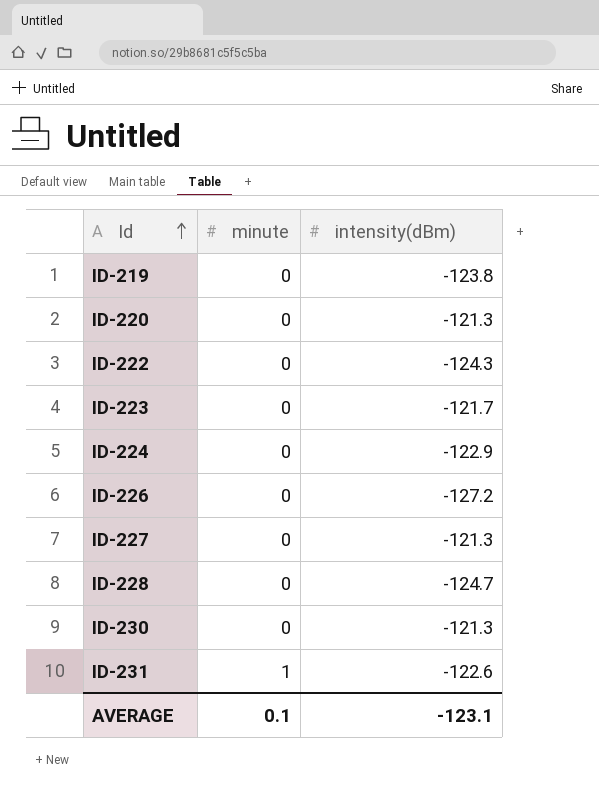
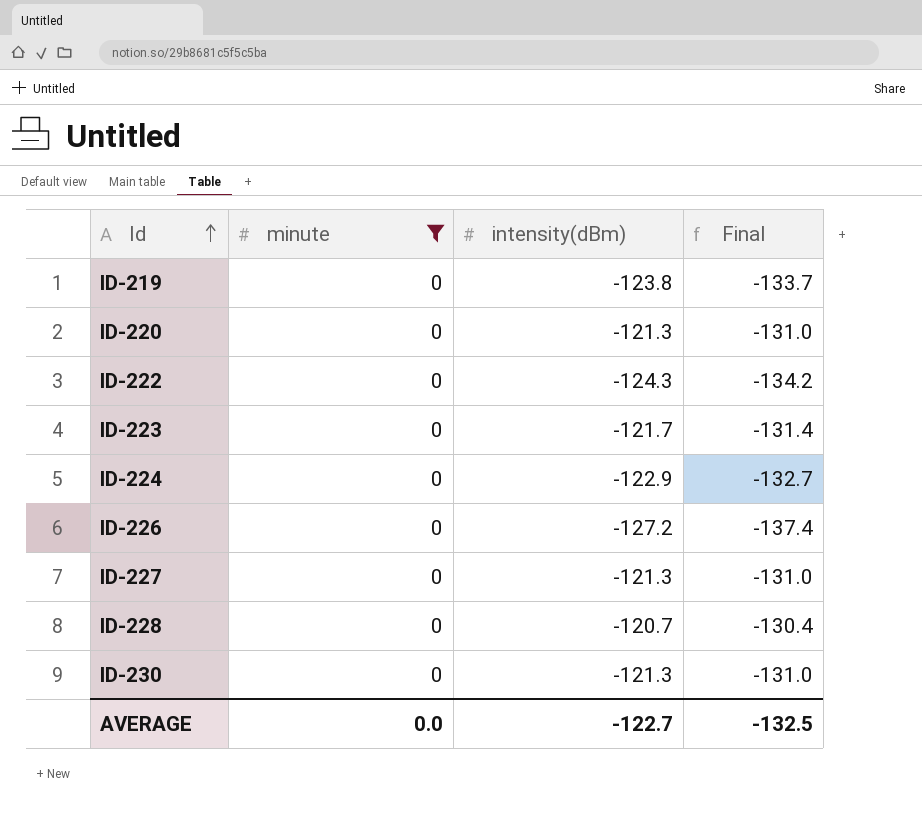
filter: none -> minute = 0
column Final | formula: none -> [intensity(dBm)] * 1.08
ID-228 | intensity(dBm): -124.7 -> -120.7
AVERAGE | minute: 0.1 -> 0.0
AVERAGE | intensity(dBm): -123.1 -> -122.7

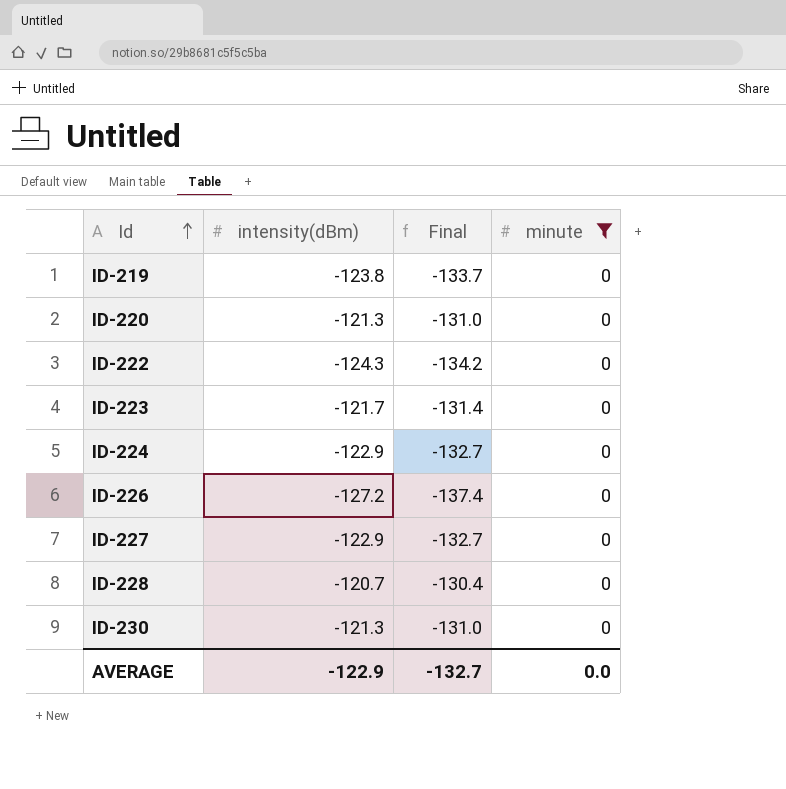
column minute | position: 2 -> 4
ID-227 | intensity(dBm): -121.3 -> -122.9
ID-227 | Final: -131.0 -> -132.7
AVERAGE | intensity(dBm): -122.7 -> -122.9
AVERAGE | Final: -132.5 -> -132.7

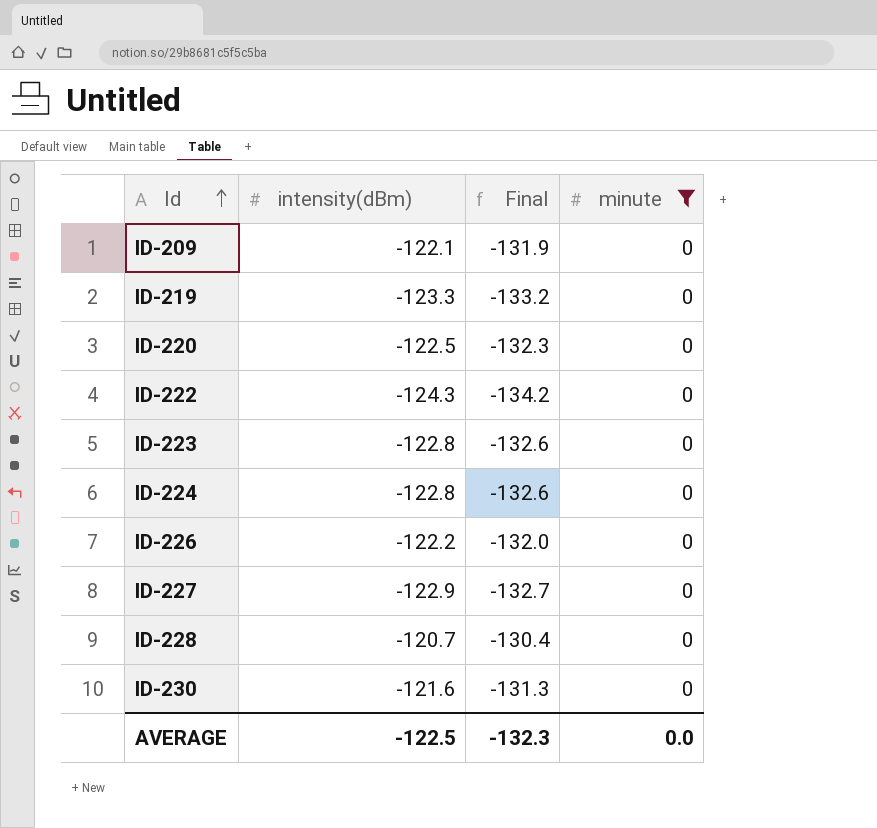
row ID-209: none -> -122.1 | -131.9 | 0
ID-219 | intensity(dBm): -123.8 -> -123.3
ID-219 | Final: -133.7 -> -133.2
ID-220 | intensity(dBm): -121.3 -> -122.5
ID-220 | Final: -131.0 -> -132.3
ID-223 | intensity(dBm): -121.7 -> -122.8
ID-223 | Final: -131.4 -> -132.6
ID-224 | intensity(dBm): -122.9 -> -122.8
ID-224 | Final: -132.7 -> -132.6
ID-226 | intensity(dBm): -127.2 -> -122.2
ID-226 | Final: -137.4 -> -132.0
ID-230 | intensity(dBm): -121.3 -> -121.6
ID-230 | Final: -131.0 -> -131.3
AVERAGE | intensity(dBm): -122.9 -> -122.5
AVERAGE | Final: -132.7 -> -132.3

